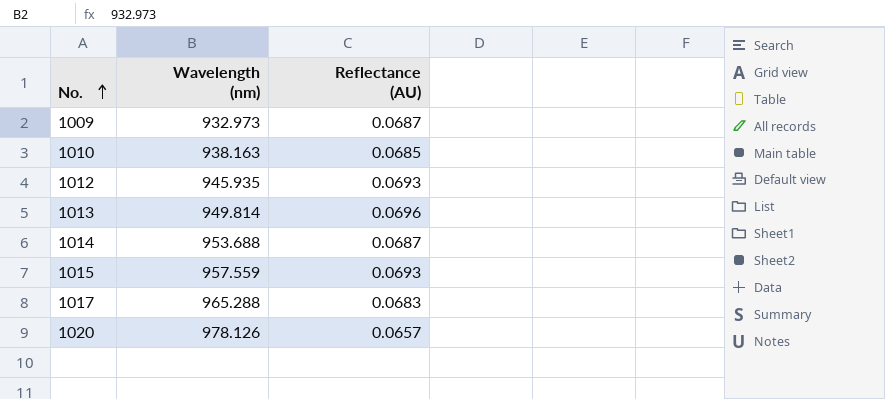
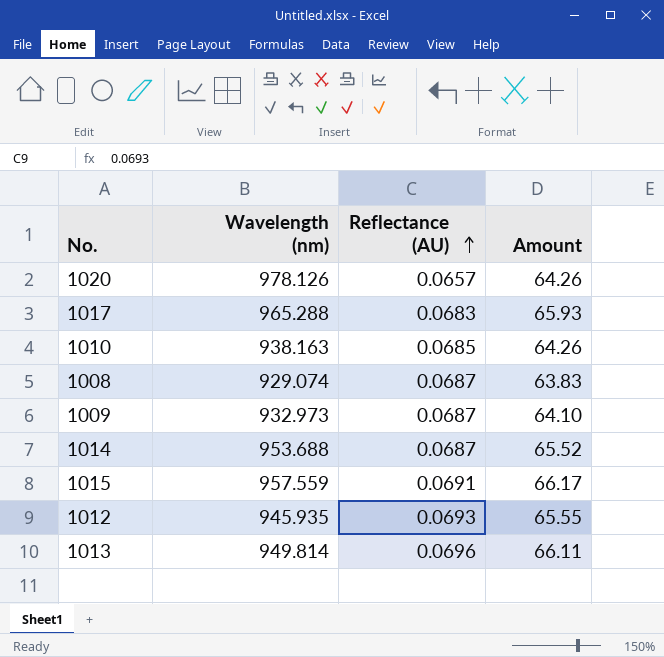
row order: No. ascending -> Reflectance (AU) ascending
column Amount | formula: none -> [Wavelength (nm)] * [Reflectance (AU)]
row 1008: none -> 929.074 | 0.0687 | 63.83
1015 | Reflectance (AU): 0.0693 -> 0.0691

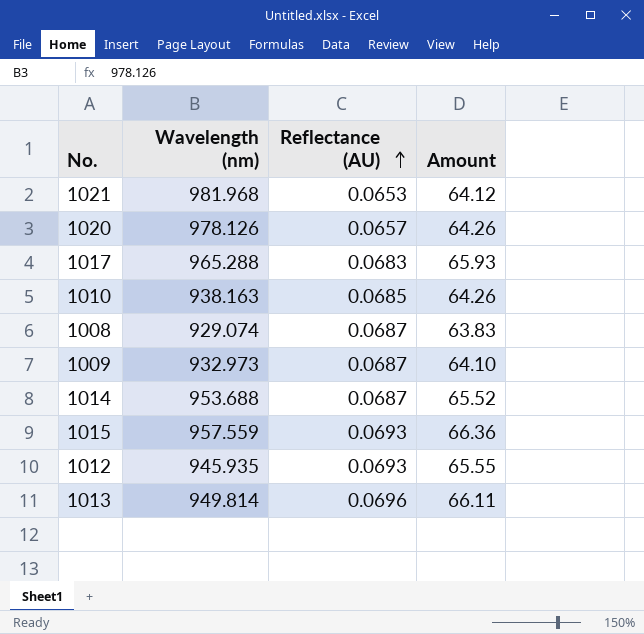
row 1021: none -> 981.968 | 0.0653 | 64.12
1015 | Reflectance (AU): 0.0691 -> 0.0693
1015 | Amount: 66.17 -> 66.36

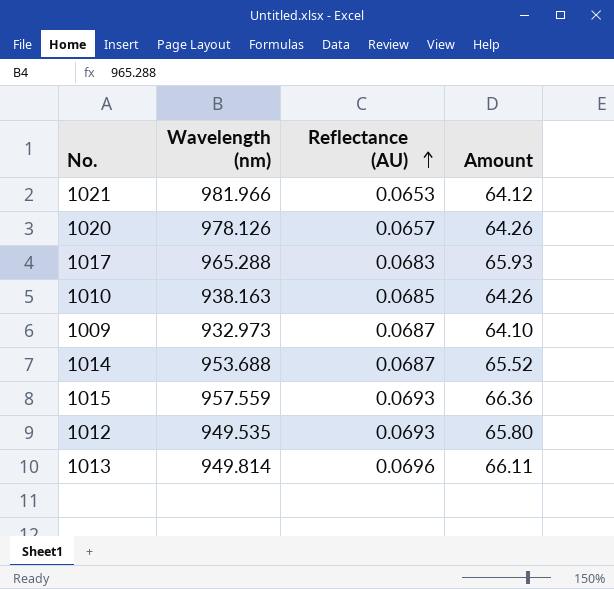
row 1008: 929.074 | 0.0687 | 63.83 -> none
1021 | Wavelength (nm): 981.968 -> 981.966
1012 | Wavelength (nm): 945.935 -> 949.535
1012 | Amount: 65.55 -> 65.80

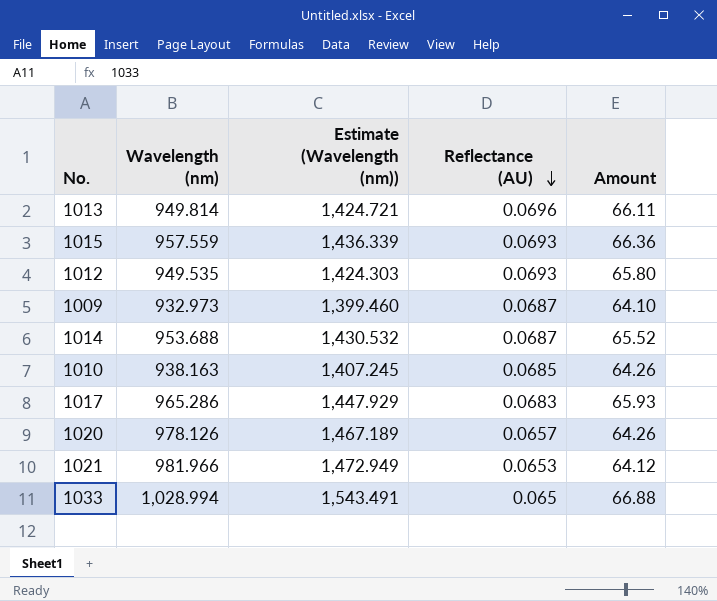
row order: Reflectance (AU) ascending -> Reflectance (AU) descending
column Estimate (Wavelength (nm)) | formula: none -> [Wavelength (nm)] * 1.5
1017 | Wavelength (nm): 965.288 -> 965.286
row 1033: none -> 1,028.994 | 1,543.491 | 0.065 | 66.88

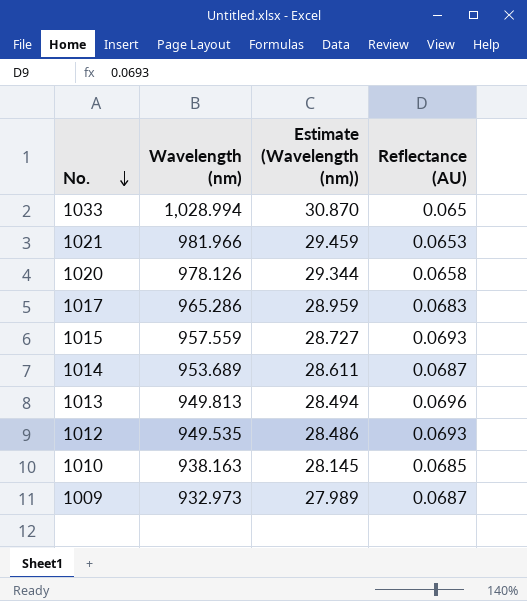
row order: Reflectance (AU) descending -> No. descending
column Amount | formula: [Wavelength (nm)] * [Reflectance (AU)] -> none
column Estimate (Wavelength (nm)) | formula: [Wavelength (nm)] * 1.5 -> [Wavelength (nm)] * 0.03
1020 | Reflectance (AU): 0.0657 -> 0.0658
1014 | Wavelength (nm): 953.688 -> 953.689
1013 | Wavelength (nm): 949.814 -> 949.813

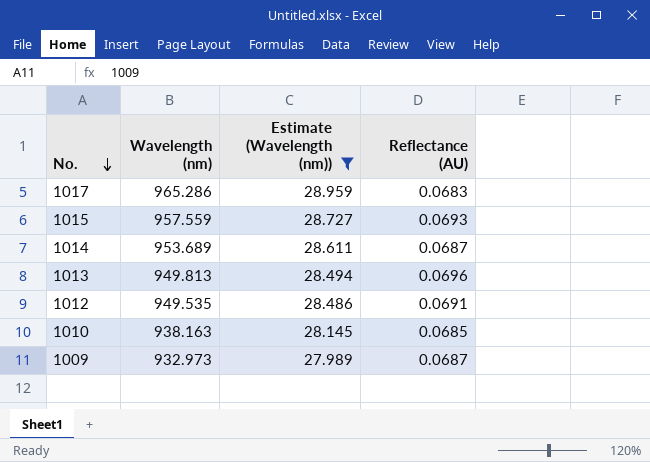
filter: none -> Estimate (Wavelength (nm)) <= 28.959
1012 | Reflectance (AU): 0.0693 -> 0.0691

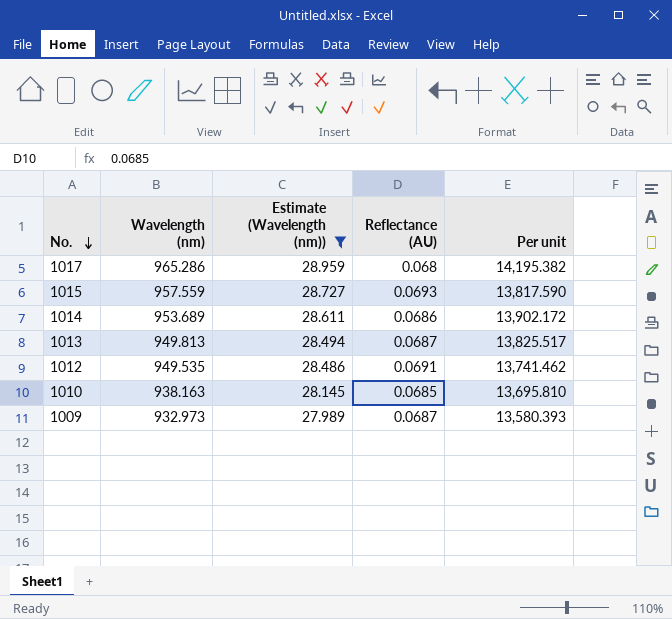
column Per unit | formula: none -> [Wavelength (nm)] / [Reflectance (AU)]
1017 | Reflectance (AU): 0.0683 -> 0.068
1014 | Reflectance (AU): 0.0687 -> 0.0686
1013 | Reflectance (AU): 0.0696 -> 0.0687

